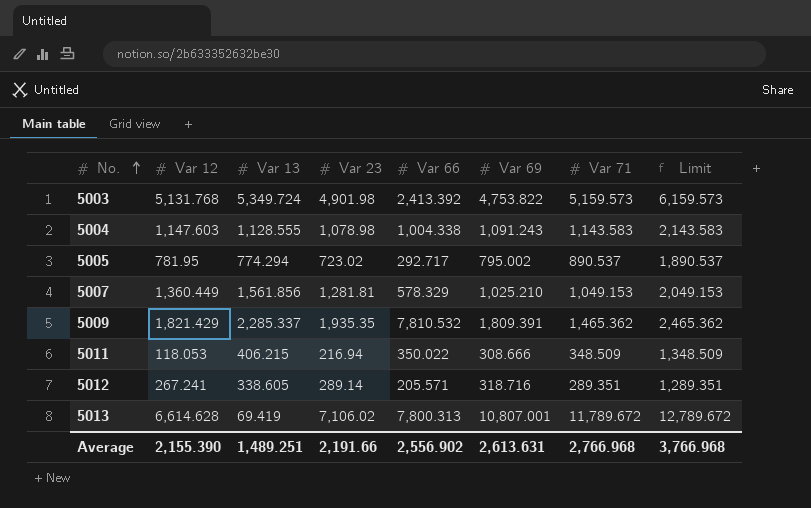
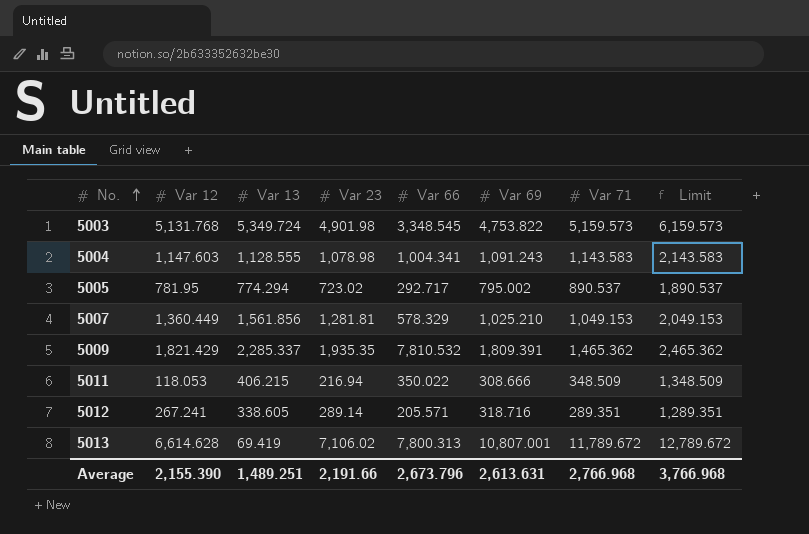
5003 | Var 66: 2,413.392 -> 3,348.545
5004 | Var 66: 1,004.338 -> 1,004.341
Average | Var 66: 2,556.902 -> 2,673.796

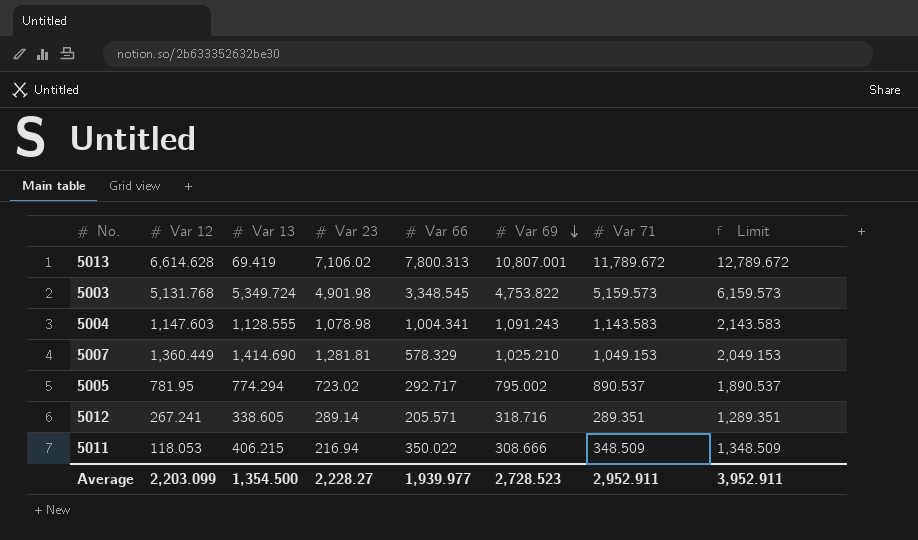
row order: No. ascending -> Var 69 descending
row 5009: 1,821.429 | 2,285.337 | 1,935.35 | 7,810.532 | 1,809.391 | 1,465.362 | 2,465.362 -> none
5007 | Var 13: 1,561.856 -> 1,414.690
Average | Var 12: 2,155.390 -> 2,203.099
Average | Var 13: 1,489.251 -> 1,354.500
Average | Var 23: 2,191.66 -> 2,228.27
Average | Var 66: 2,673.796 -> 1,939.977
Average | Var 69: 2,613.631 -> 2,728.523
Average | Var 71: 2,766.968 -> 2,952.911
Average | Limit: 3,766.968 -> 3,952.911

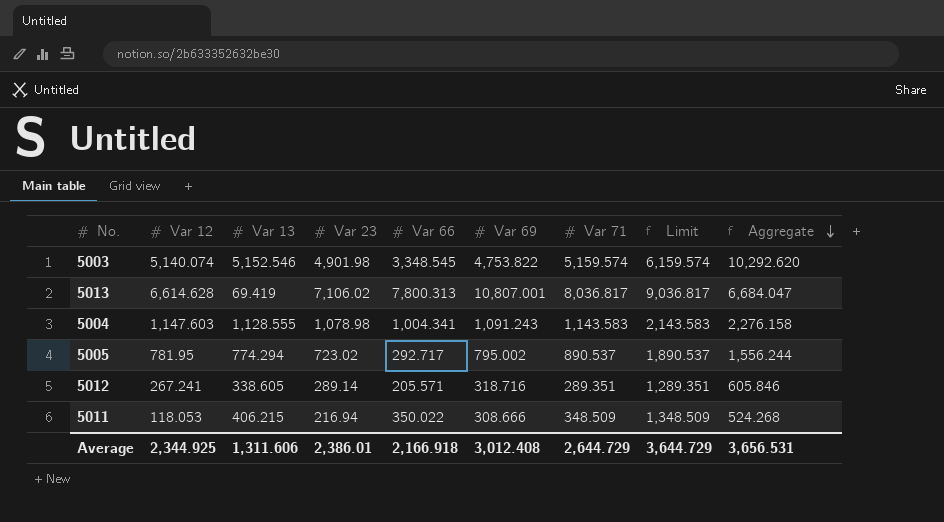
row order: Var 69 descending -> Aggregate descending
column Aggregate | formula: none -> [Var 12] + [Var 13]
row 5007: 1,360.449 | 1,414.690 | 1,281.81 | 578.329 | 1,025.210 | 1,049.153 | 2,049.153 -> none
5003 | Var 12: 5,131.768 -> 5,140.074
5003 | Var 13: 5,349.724 -> 5,152.546
5003 | Var 71: 5,159.573 -> 5,159.574
5003 | Limit: 6,159.573 -> 6,159.574
5013 | Var 71: 11,789.672 -> 8,036.817
5013 | Limit: 12,789.672 -> 9,036.817
Average | Var 12: 2,203.099 -> 2,344.925
Average | Var 13: 1,354.500 -> 1,311.606
Average | Var 23: 2,228.27 -> 2,386.01
Average | Var 66: 1,939.977 -> 2,166.918
Average | Var 69: 2,728.523 -> 3,012.408
Average | Var 71: 2,952.911 -> 2,644.729
Average | Limit: 3,952.911 -> 3,644.729

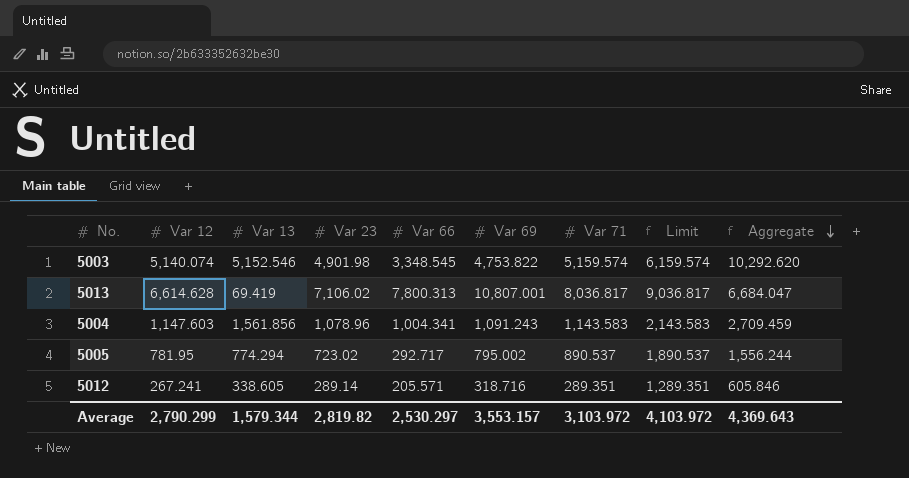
row 5011: 118.053 | 406.215 | 216.94 | 350.022 | 308.666 | 348.509 | 1,348.509 | 524.268 -> none
5004 | Var 13: 1,128.555 -> 1,561.856
5004 | Var 23: 1,078.98 -> 1,078.96
5004 | Aggregate: 2,276.158 -> 2,709.459
Average | Var 12: 2,344.925 -> 2,790.299
Average | Var 13: 1,311.606 -> 1,579.344
Average | Var 23: 2,386.01 -> 2,819.82
Average | Var 66: 2,166.918 -> 2,530.297
Average | Var 69: 3,012.408 -> 3,553.157
Average | Var 71: 2,644.729 -> 3,103.972
Average | Limit: 3,644.729 -> 4,103.972
Average | Aggregate: 3,656.531 -> 4,369.643

